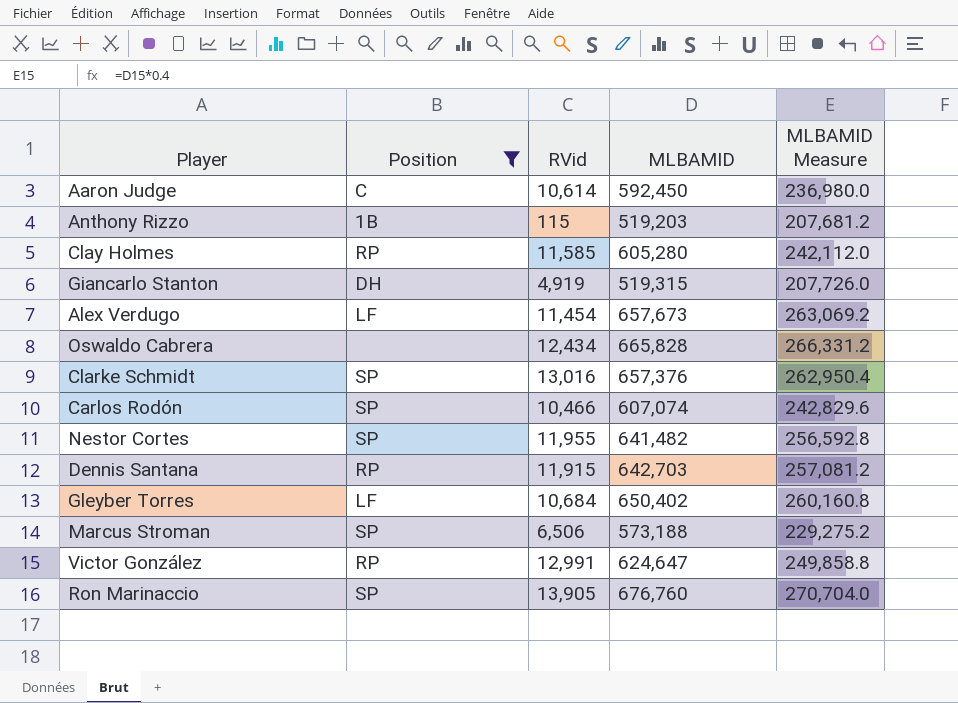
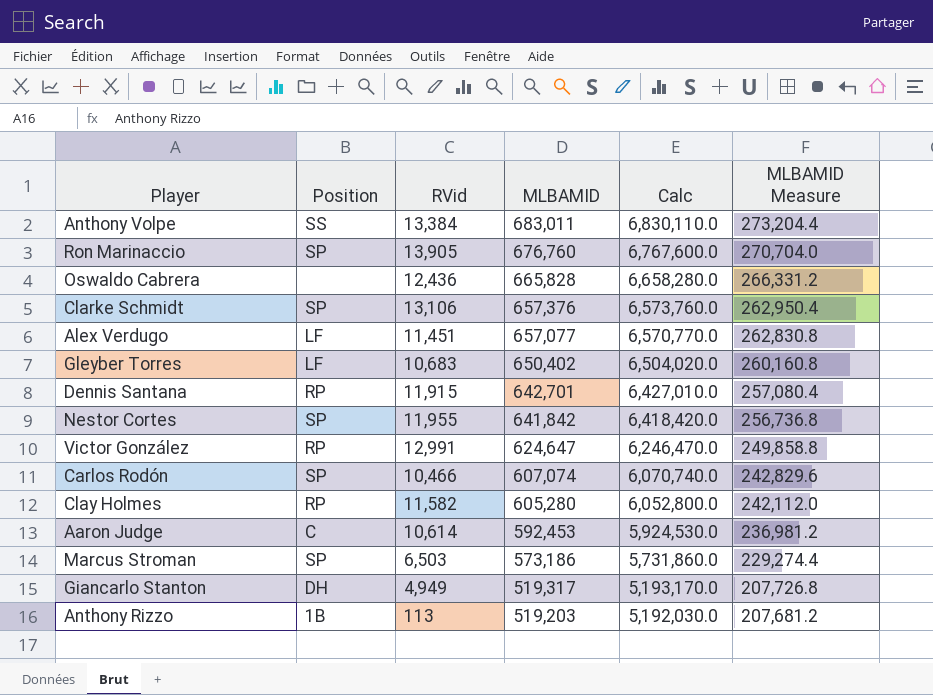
filter: Position != SS -> none
row order: none -> MLBAMID descending
column Calc | formula: none -> [MLBAMID] * 10
Oswaldo Cabrera | RVid: 12,434 -> 12,436
Clarke Schmidt | RVid: 13,016 -> 13,106
Alex Verdugo | RVid: 11,454 -> 11,451
Alex Verdugo | MLBAMID: 657,673 -> 657,077
Alex Verdugo | MLBAMID Measure: 263,069.2 -> 262,830.8
Gleyber Torres | RVid: 10,684 -> 10,683
Dennis Santana | MLBAMID: 642,703 -> 642,701
Dennis Santana | MLBAMID Measure: 257,081.2 -> 257,080.4
Nestor Cortes | MLBAMID: 641,482 -> 641,842
Nestor Cortes | MLBAMID Measure: 256,592.8 -> 256,736.8
Clay Holmes | RVid: 11,585 -> 11,582
Aaron Judge | MLBAMID: 592,450 -> 592,453
Aaron Judge | MLBAMID Measure: 236,980.0 -> 236,981.2
Marcus Stroman | RVid: 6,506 -> 6,503
Marcus Stroman | MLBAMID: 573,188 -> 573,186
Marcus Stroman | MLBAMID Measure: 229,275.2 -> 229,274.4
Giancarlo Stanton | RVid: 4,919 -> 4,949
Giancarlo Stanton | MLBAMID: 519,315 -> 519,317
Giancarlo Stanton | MLBAMID Measure: 207,726.0 -> 207,726.8
Anthony Rizzo | RVid: 115 -> 113

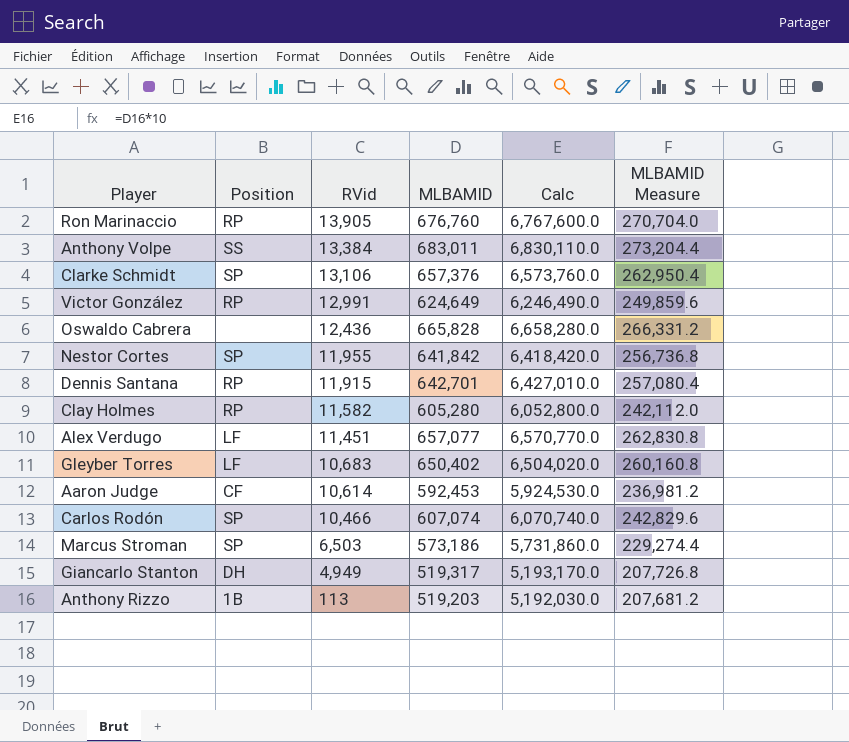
row order: MLBAMID descending -> RVid descending
Ron Marinaccio | Position: SP -> RP
Victor González | MLBAMID: 624,647 -> 624,649
Victor González | Calc: 6,246,470.0 -> 6,246,490.0
Victor González | MLBAMID Measure: 249,858.8 -> 249,859.6
Aaron Judge | Position: C -> CF

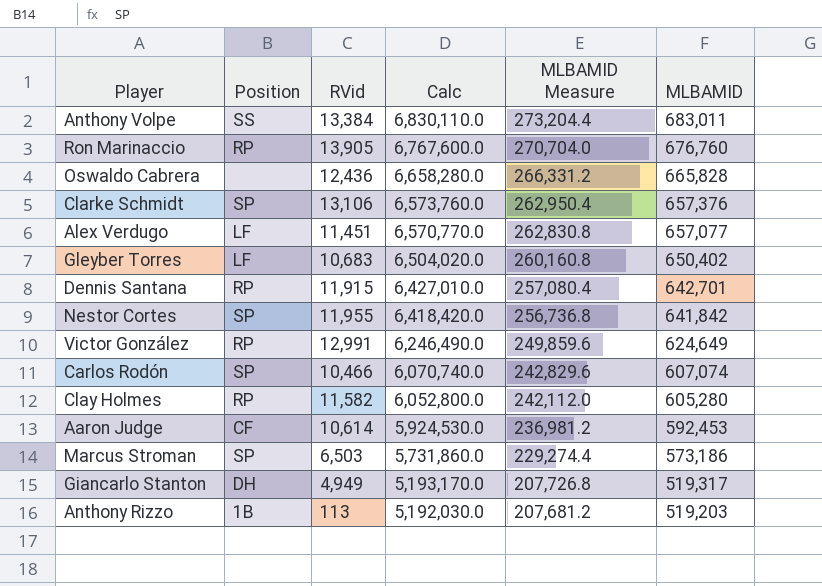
row order: RVid descending -> Calc descending
column MLBAMID | position: 4 -> 6

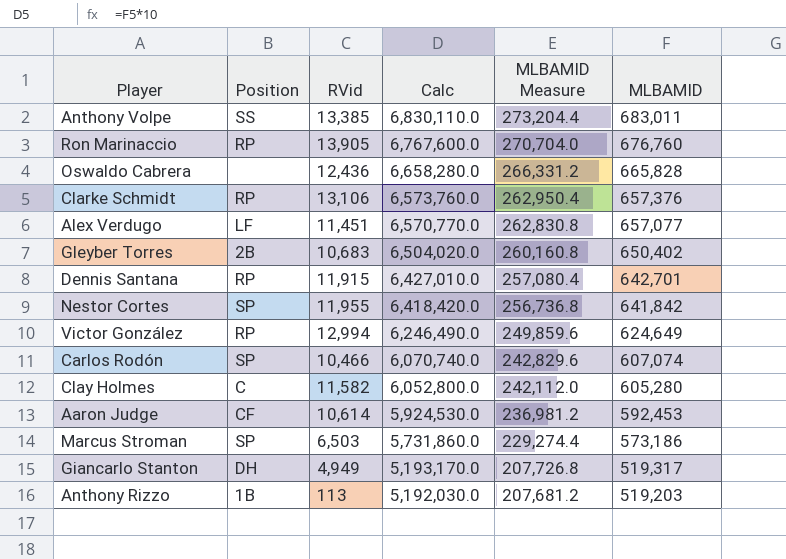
Anthony Volpe | RVid: 13,384 -> 13,385
Clarke Schmidt | Position: SP -> RP
Gleyber Torres | Position: LF -> 2B
Victor González | RVid: 12,991 -> 12,994
Clay Holmes | Position: RP -> C

